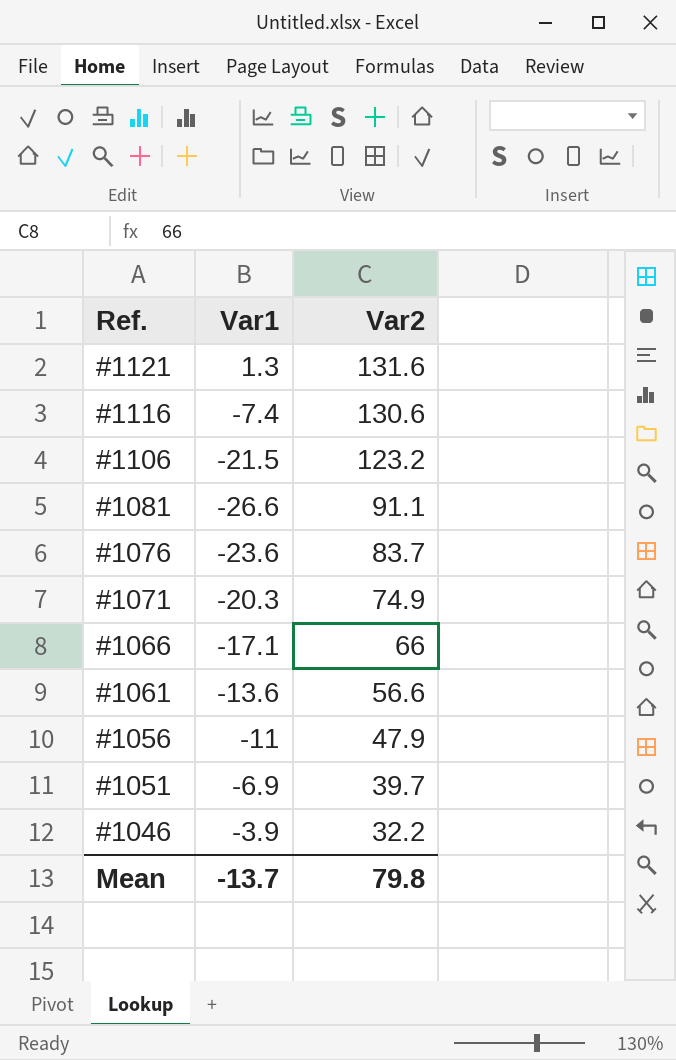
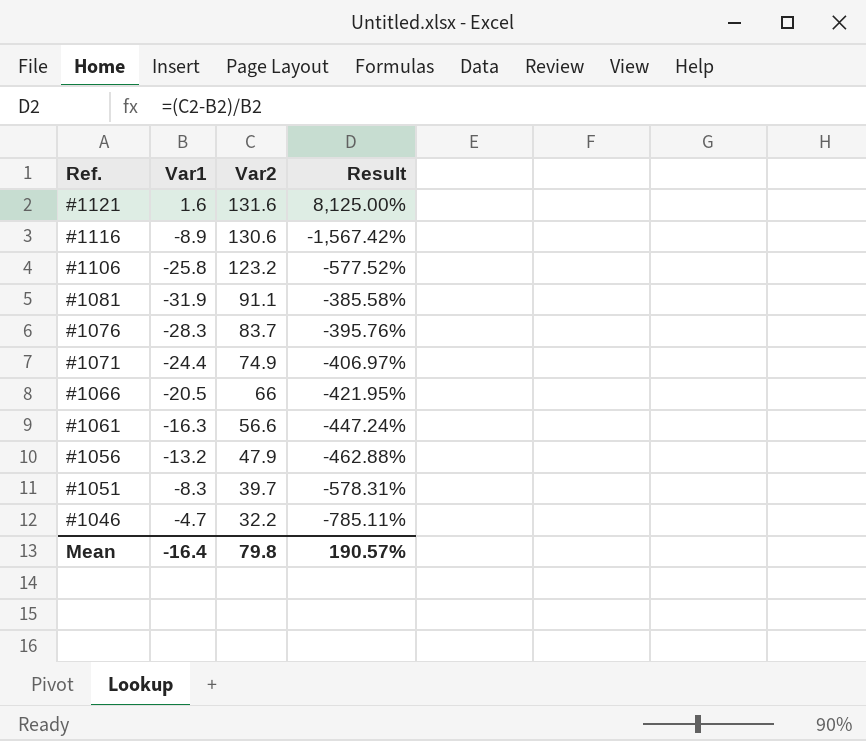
column Result | formula: none -> ([Var2] - [Var1]) / [Var1]
#1121 | Var1: 1.3 -> 1.6
#1116 | Var1: -7.4 -> -8.9
#1106 | Var1: -21.5 -> -25.8
#1081 | Var1: -26.6 -> -31.9
#1076 | Var1: -23.6 -> -28.3
#1071 | Var1: -20.3 -> -24.4
#1066 | Var1: -17.1 -> -20.5
#1061 | Var1: -13.6 -> -16.3
#1056 | Var1: -11 -> -13.2
#1051 | Var1: -6.9 -> -8.3
#1046 | Var1: -3.9 -> -4.7
Mean | Var1: -13.7 -> -16.4

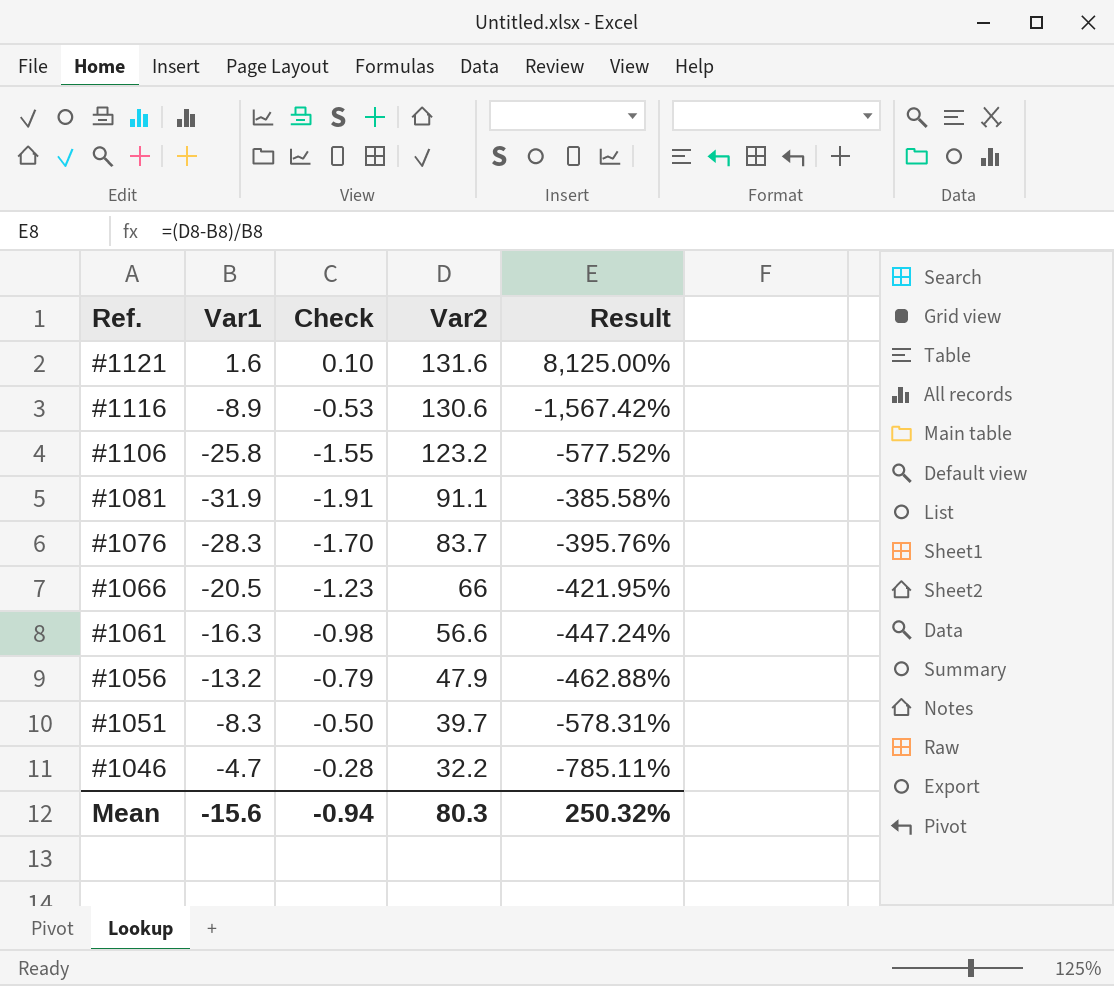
column Check | formula: none -> [Var1] * 0.06
row #1071: -24.4 | 74.9 | -406.97% -> none
Mean | Var1: -16.4 -> -15.6
Mean | Var2: 79.8 -> 80.3
Mean | Result: 190.57% -> 250.32%

